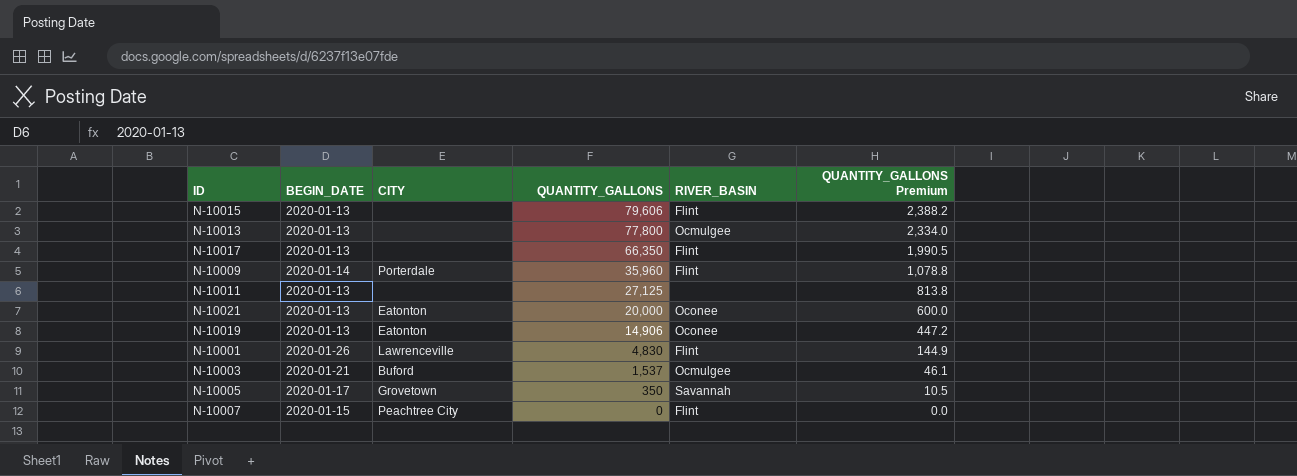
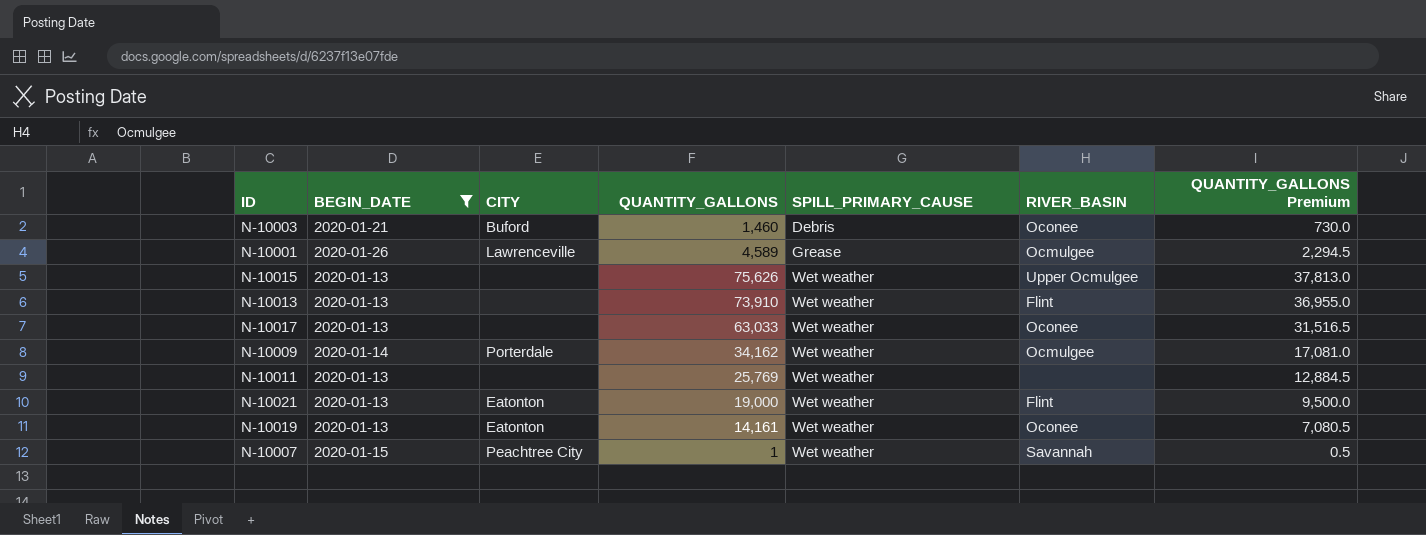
filter: none -> BEGIN_DATE != 2020-01-17
row order: QUANTITY_GALLONS descending -> SPILL_PRIMARY_CAUSE ascending
column SPILL_PRIMARY_CAUSE | position: none -> 5
column QUANTITY_GALLONS Premium | formula: [QUANTITY_GALLONS] * 0.03 -> [QUANTITY_GALLONS] * 0.5
N-10003 | QUANTITY_GALLONS: 1,537 -> 1,460
N-10003 | RIVER_BASIN: Ocmulgee -> Oconee
N-10001 | QUANTITY_GALLONS: 4,830 -> 4,589
N-10001 | RIVER_BASIN: Flint -> Ocmulgee
N-10015 | QUANTITY_GALLONS: 79,606 -> 75,626
N-10015 | RIVER_BASIN: Flint -> Upper Ocmulgee
N-10013 | QUANTITY_GALLONS: 77,800 -> 73,910
N-10013 | RIVER_BASIN: Ocmulgee -> Flint
N-10017 | QUANTITY_GALLONS: 66,350 -> 63,033
N-10017 | RIVER_BASIN: Flint -> Oconee
N-10009 | QUANTITY_GALLONS: 35,960 -> 34,162
N-10009 | RIVER_BASIN: Flint -> Ocmulgee
N-10011 | QUANTITY_GALLONS: 27,125 -> 25,769
N-10021 | QUANTITY_GALLONS: 20,000 -> 19,000
N-10021 | RIVER_BASIN: Oconee -> Flint
N-10019 | QUANTITY_GALLONS: 14,906 -> 14,161
N-10007 | QUANTITY_GALLONS: 0 -> 1
N-10007 | RIVER_BASIN: Flint -> Savannah

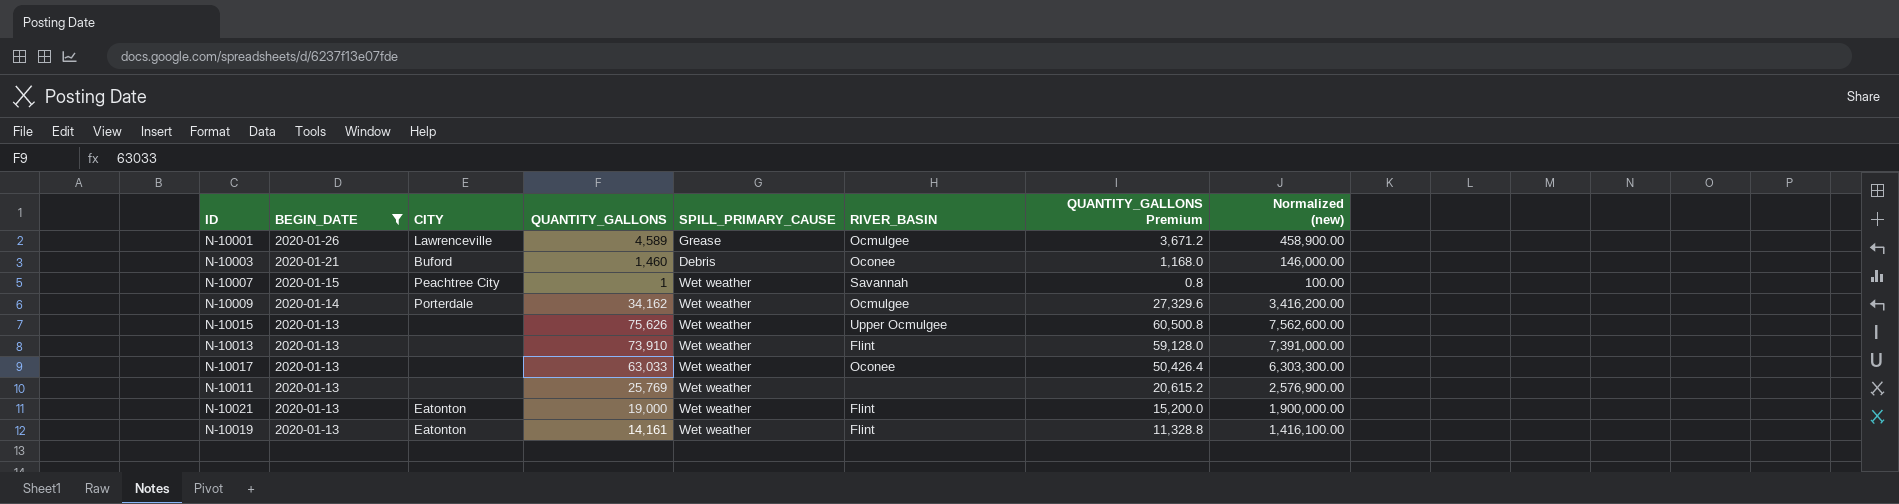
row order: SPILL_PRIMARY_CAUSE ascending -> BEGIN_DATE descending
column QUANTITY_GALLONS Premium | formula: [QUANTITY_GALLONS] * 0.5 -> [QUANTITY_GALLONS] * 0.8
column Normalized (new) | formula: none -> [QUANTITY_GALLONS] * 100
N-10019 | RIVER_BASIN: Oconee -> Flint

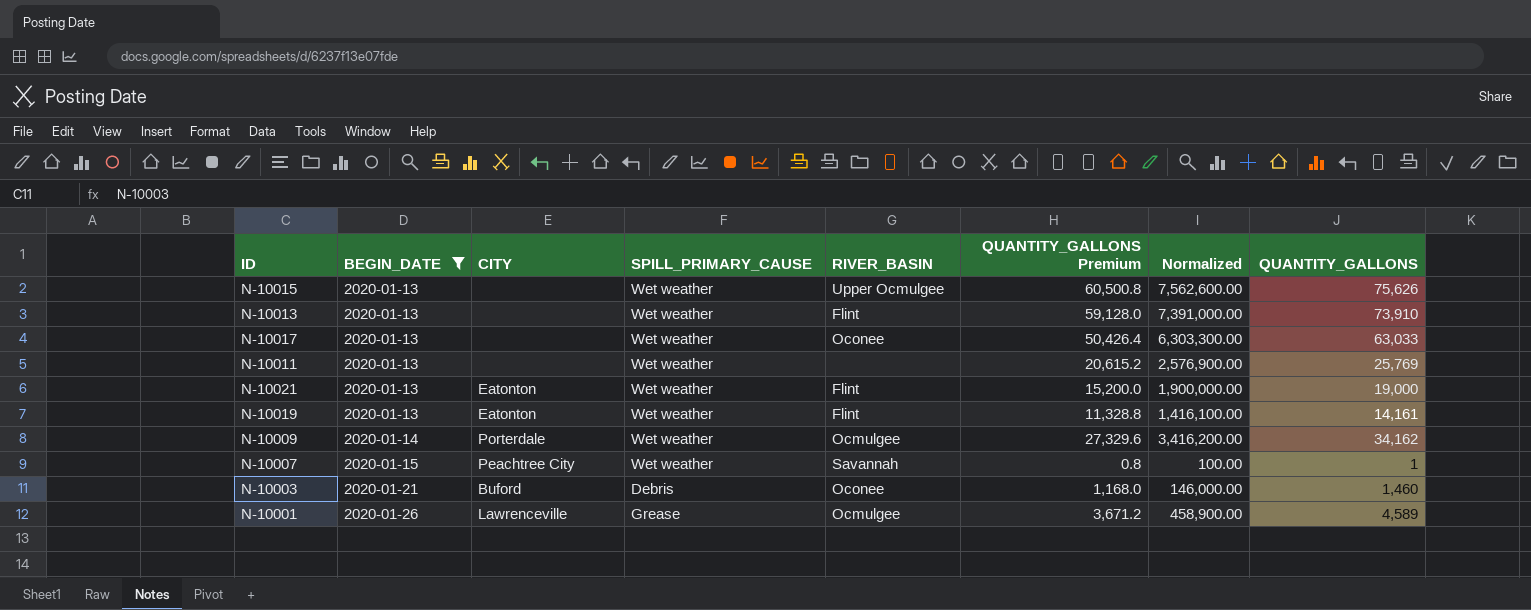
row order: BEGIN_DATE descending -> BEGIN_DATE ascending
column name: Normalized (new) -> Normalized
column QUANTITY_GALLONS | position: 4 -> 8

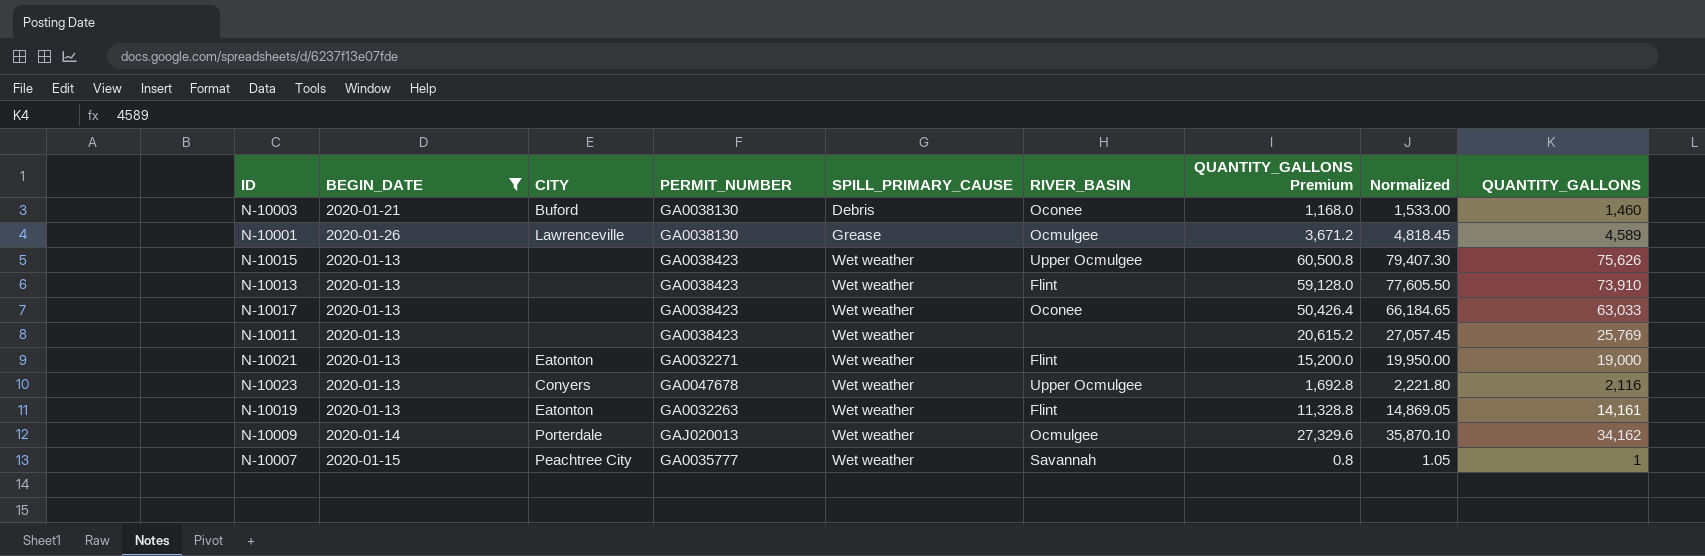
row order: BEGIN_DATE ascending -> SPILL_PRIMARY_CAUSE ascending
column PERMIT_NUMBER | position: none -> 4
column Normalized | formula: [QUANTITY_GALLONS] * 100 -> [QUANTITY_GALLONS] * 1.05
row N-10023: none -> 2020-01-13 | Conyers | GA0047678 | Wet weather | Upper Ocmulgee | 1,692.8 | 2,221.80 | 2,116

